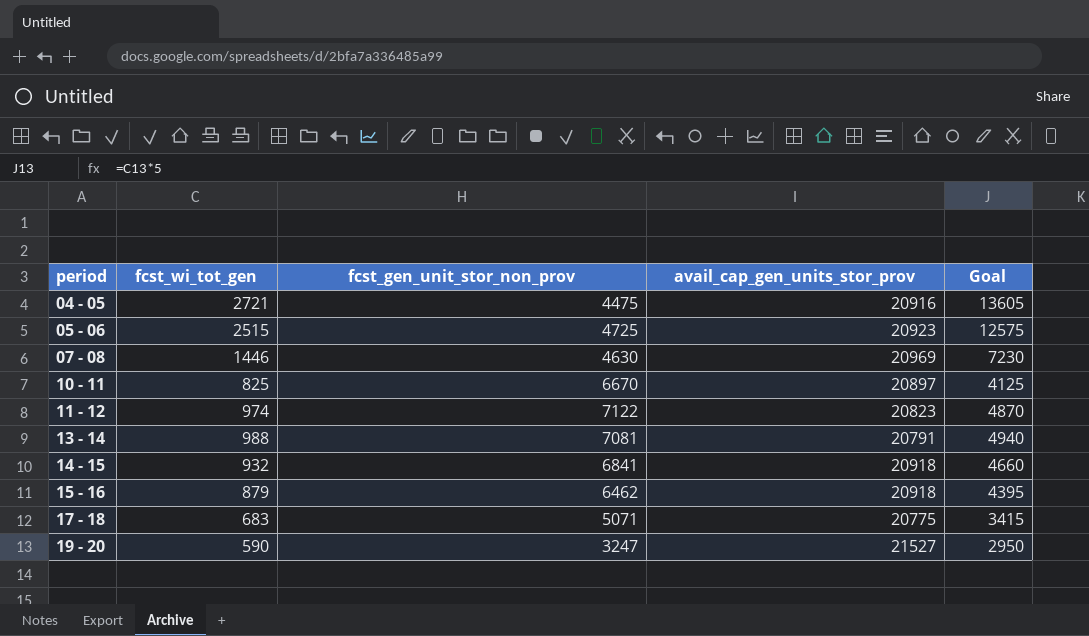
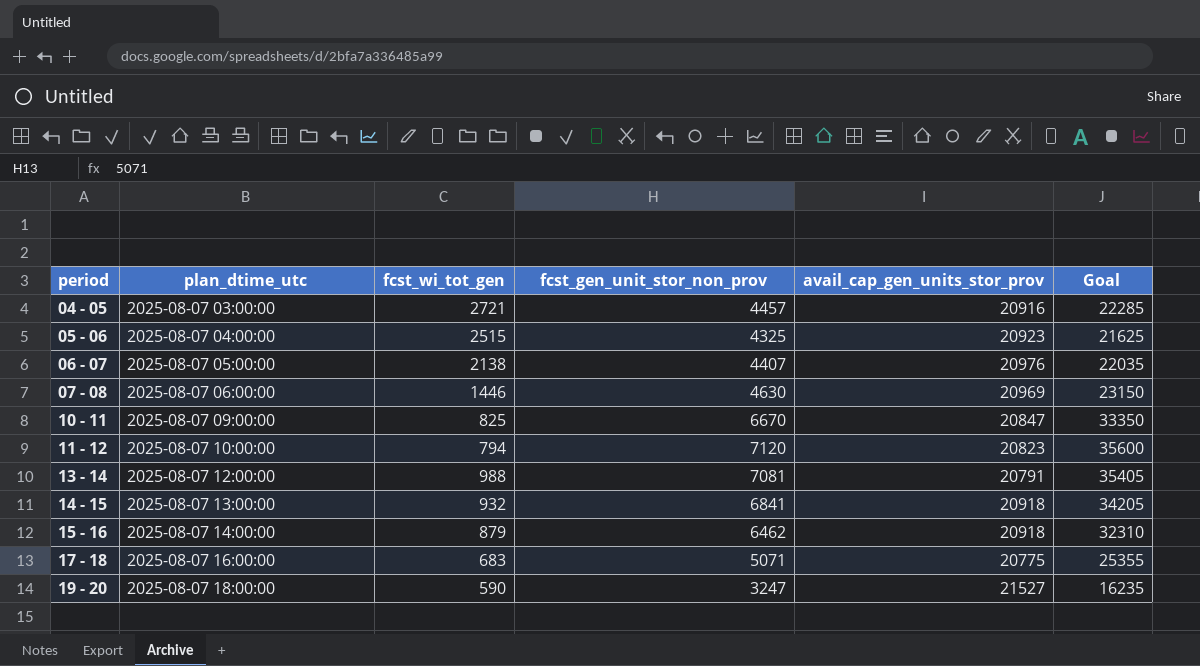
column plan_dtime_utc | position: none -> 2
column Goal | formula: [fcst_wi_tot_gen] * 5 -> [fcst_gen_unit_stor_non_prov] * 5
04 - 05 | fcst_gen_unit_stor_non_prov: 4475 -> 4457
05 - 06 | fcst_gen_unit_stor_non_prov: 4725 -> 4325
row 06 - 07: none -> 2025-08-07 05:00:00 | 2138 | 4407 | 20976 | 22035
10 - 11 | avail_cap_gen_units_stor_prov: 20897 -> 20847
11 - 12 | fcst_wi_tot_gen: 974 -> 794
11 - 12 | fcst_gen_unit_stor_non_prov: 7122 -> 7120

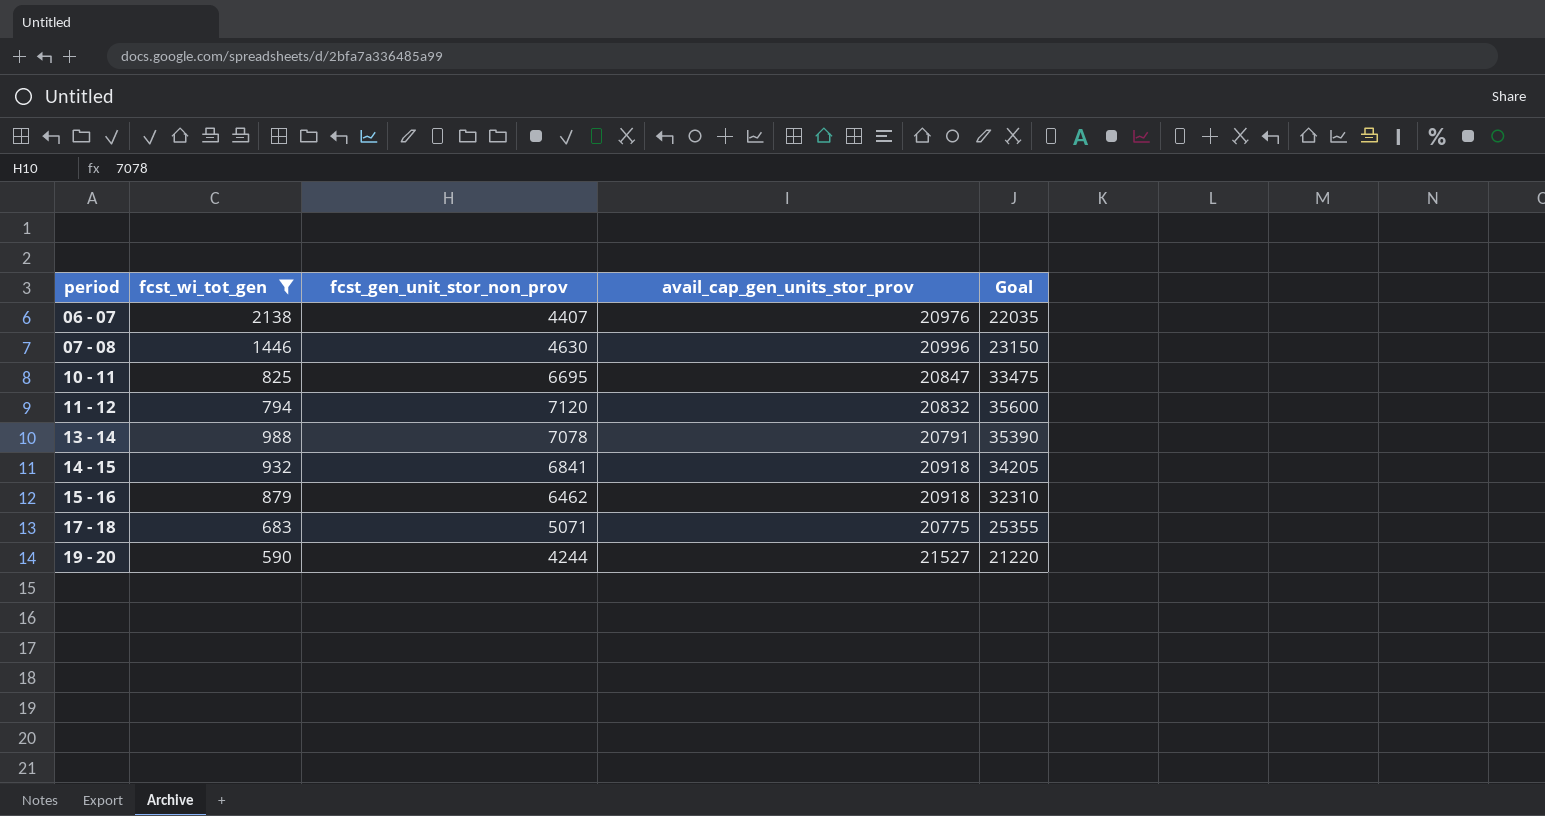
filter: none -> fcst_wi_tot_gen <= 2138
column plan_dtime_utc | position: 2 -> none
07 - 08 | avail_cap_gen_units_stor_prov: 20969 -> 20996
10 - 11 | fcst_gen_unit_stor_non_prov: 6670 -> 6695
10 - 11 | Goal: 33350 -> 33475
11 - 12 | avail_cap_gen_units_stor_prov: 20823 -> 20832
13 - 14 | fcst_gen_unit_stor_non_prov: 7081 -> 7078
13 - 14 | Goal: 35405 -> 35390
19 - 20 | fcst_gen_unit_stor_non_prov: 3247 -> 4244
19 - 20 | Goal: 16235 -> 21220

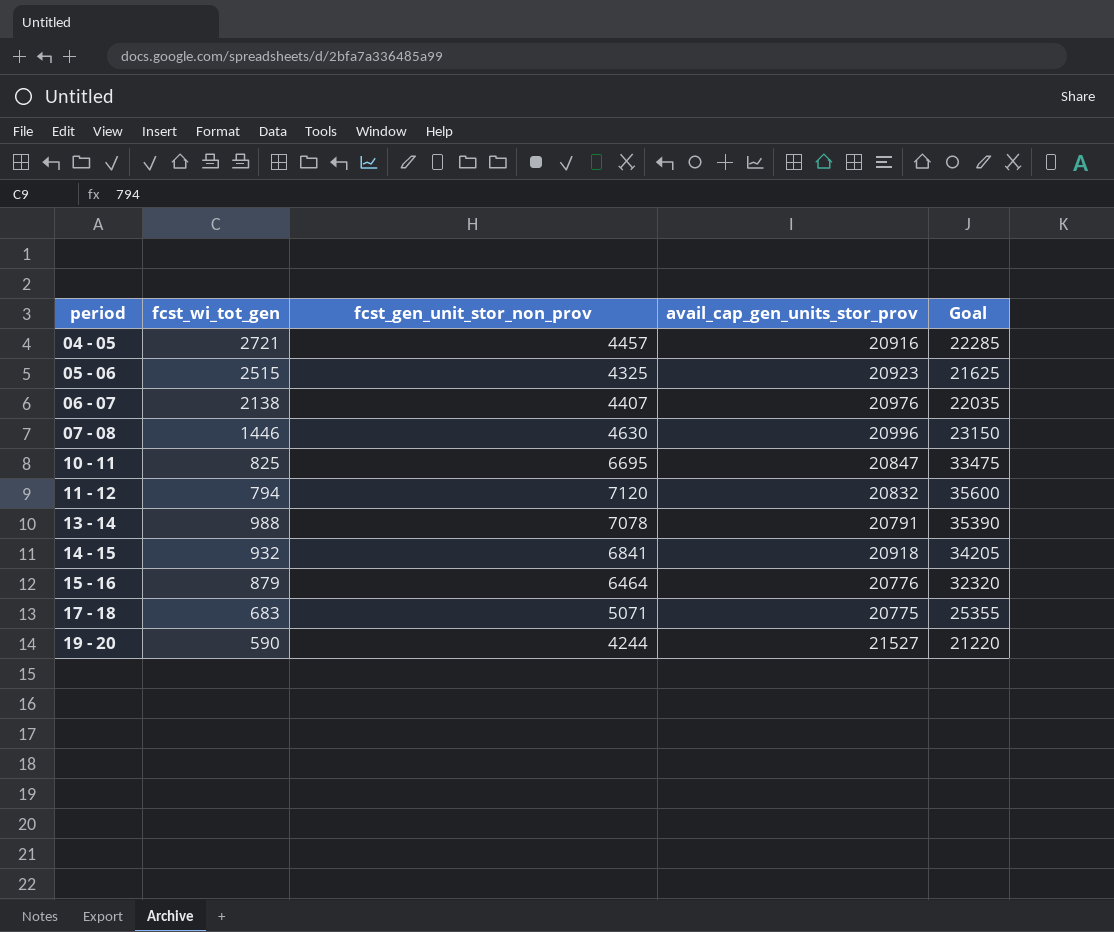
filter: fcst_wi_tot_gen <= 2138 -> none
15 - 16 | fcst_gen_unit_stor_non_prov: 6462 -> 6464
15 - 16 | avail_cap_gen_units_stor_prov: 20918 -> 20776
15 - 16 | Goal: 32310 -> 32320

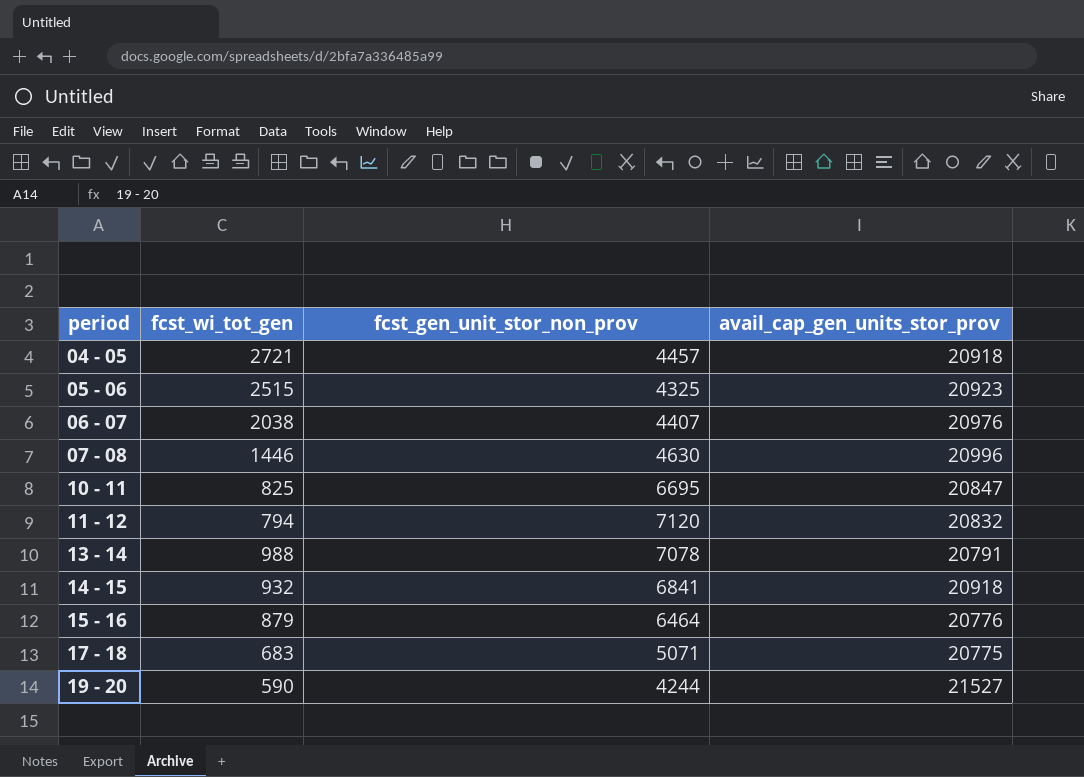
column Goal | formula: [fcst_gen_unit_stor_non_prov] * 5 -> none
04 - 05 | avail_cap_gen_units_stor_prov: 20916 -> 20918
06 - 07 | fcst_wi_tot_gen: 2138 -> 2038

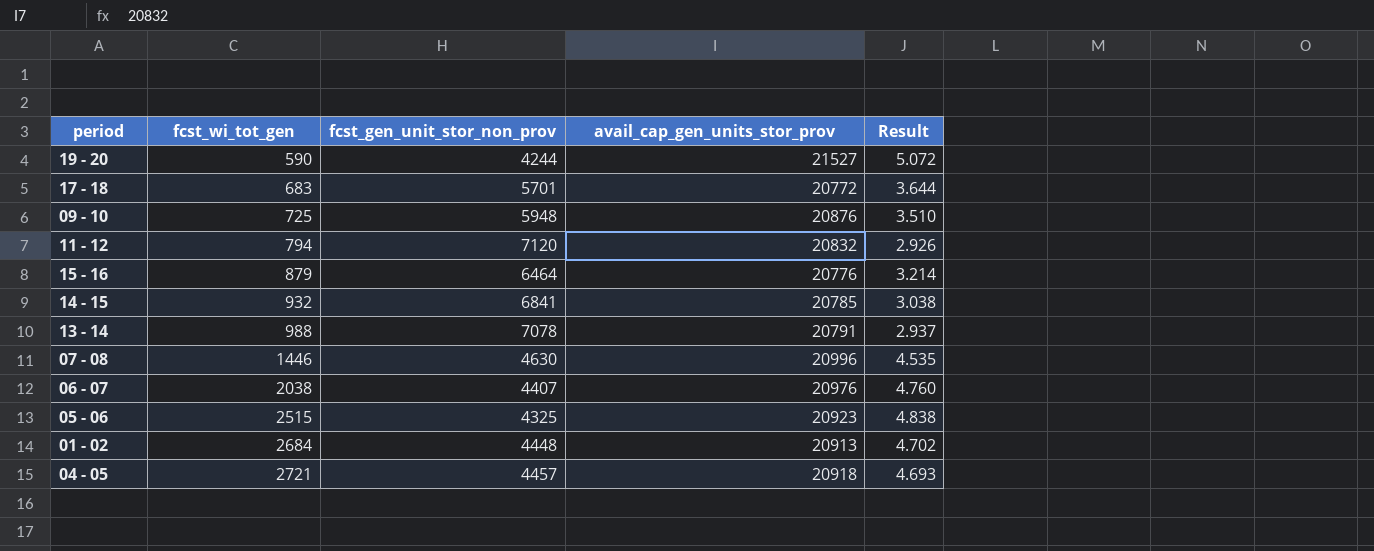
row order: period ascending -> fcst_wi_tot_gen ascending
column Result | formula: none -> [avail_cap_gen_units_stor_prov] / [fcst_gen_unit_stor_non_prov]
row 10 - 11: 825 | 6695 | 20847 -> none
17 - 18 | fcst_gen_unit_stor_non_prov: 5071 -> 5701
17 - 18 | avail_cap_gen_units_stor_prov: 20775 -> 20772
row 09 - 10: none -> 725 | 5948 | 20876 | 3.510
14 - 15 | avail_cap_gen_units_stor_prov: 20918 -> 20785
row 01 - 02: none -> 2684 | 4448 | 20913 | 4.702

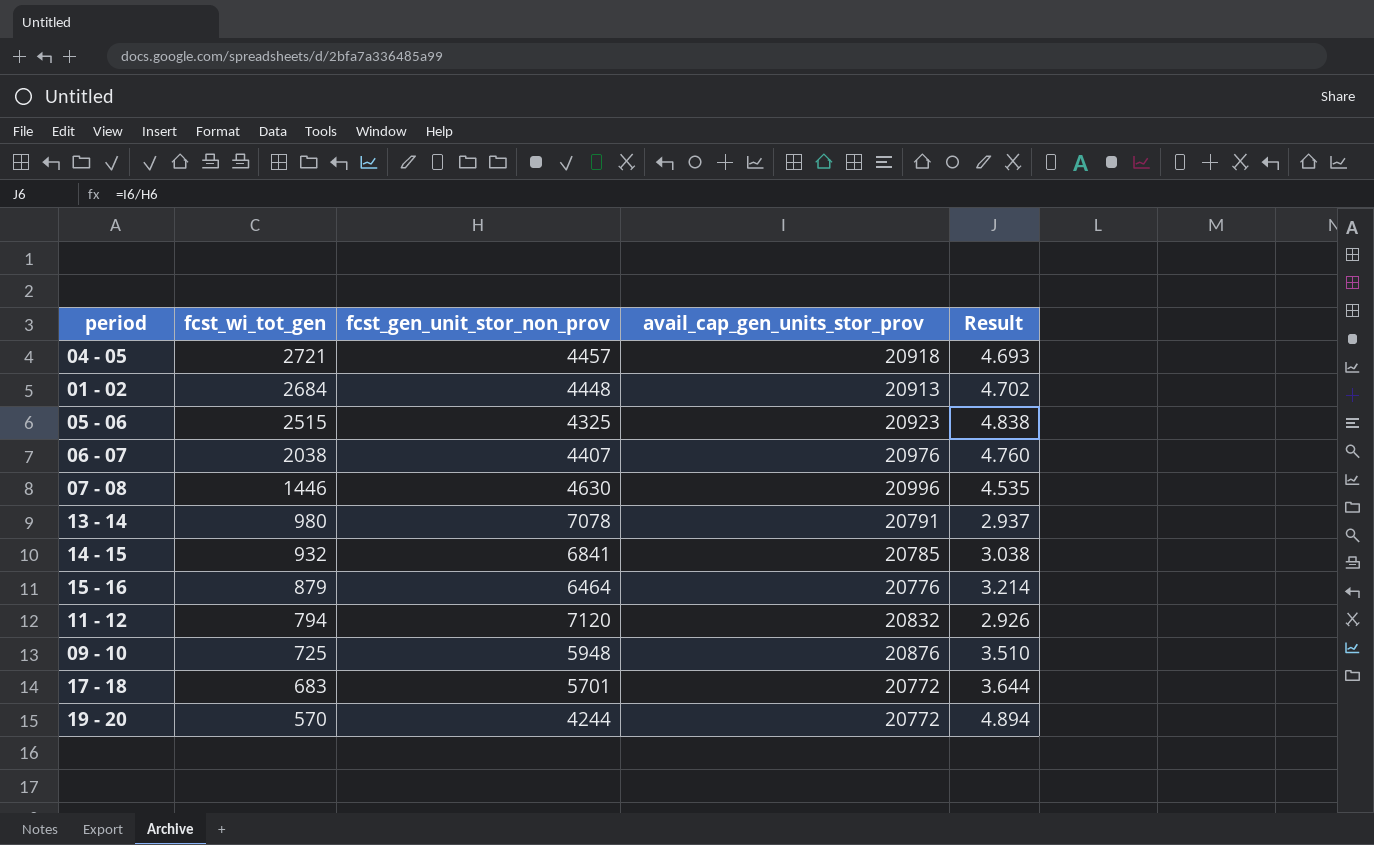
row order: fcst_wi_tot_gen ascending -> fcst_wi_tot_gen descending
13 - 14 | fcst_wi_tot_gen: 988 -> 980
19 - 20 | fcst_wi_tot_gen: 590 -> 570
19 - 20 | avail_cap_gen_units_stor_prov: 21527 -> 20772
19 - 20 | Result: 5.072 -> 4.894

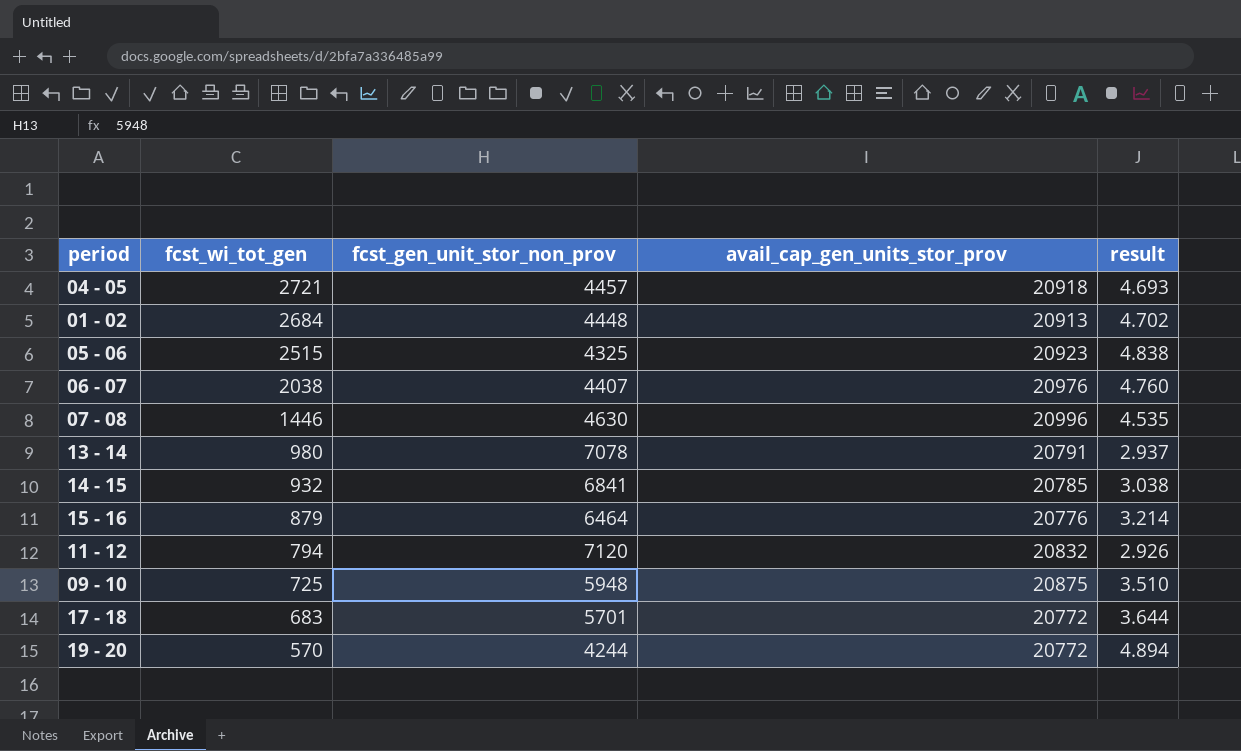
column name: Result -> result
09 - 10 | avail_cap_gen_units_stor_prov: 20876 -> 20875

